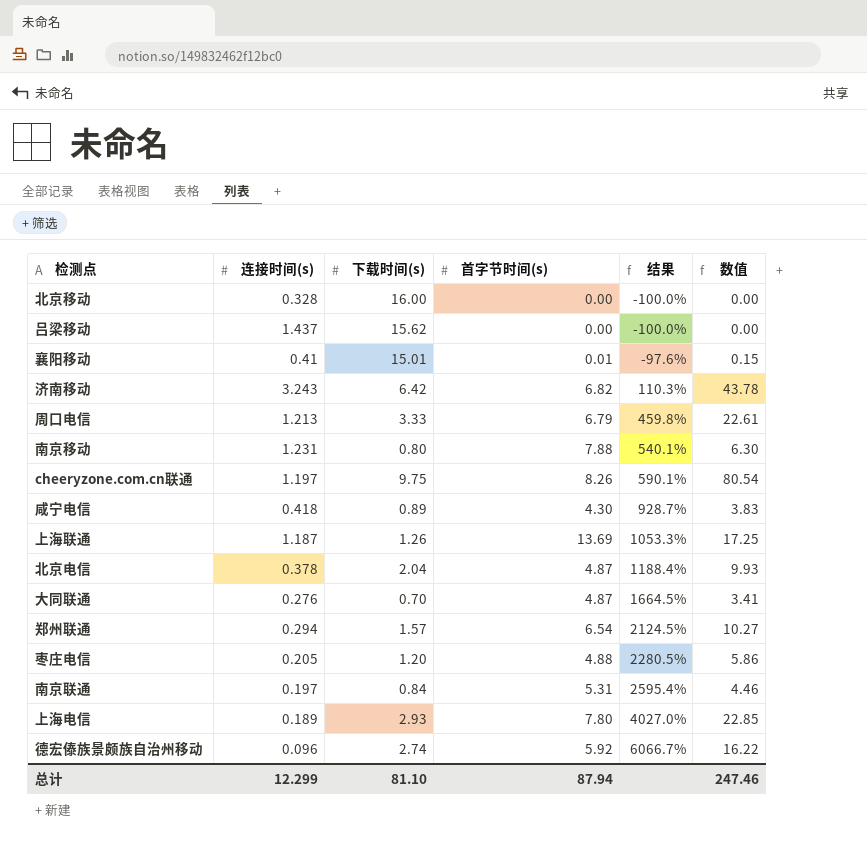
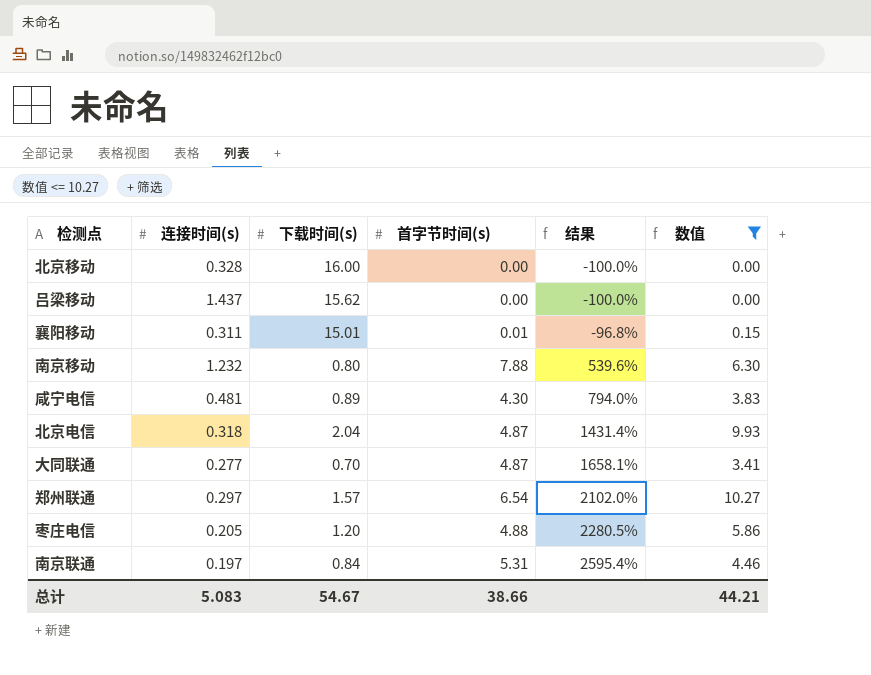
filter: none -> 数值 <= 10.27
襄阳移动 | 连接时间(s): 0.41 -> 0.311
襄阳移动 | 结果: -97.6% -> -96.8%
南京移动 | 连接时间(s): 1.231 -> 1.232
南京移动 | 结果: 540.1% -> 539.6%
咸宁电信 | 连接时间(s): 0.418 -> 0.481
咸宁电信 | 结果: 928.7% -> 794.0%
北京电信 | 连接时间(s): 0.378 -> 0.318
北京电信 | 结果: 1188.4% -> 1431.4%
大同联通 | 连接时间(s): 0.276 -> 0.277
大同联通 | 结果: 1664.5% -> 1658.1%
郑州联通 | 连接时间(s): 0.294 -> 0.297
郑州联通 | 结果: 2124.5% -> 2102.0%
总计 | 连接时间(s): 12.299 -> 5.083
总计 | 下载时间(s): 81.10 -> 54.67
总计 | 首字节时间(s): 87.94 -> 38.66
总计 | 数值: 247.46 -> 44.21

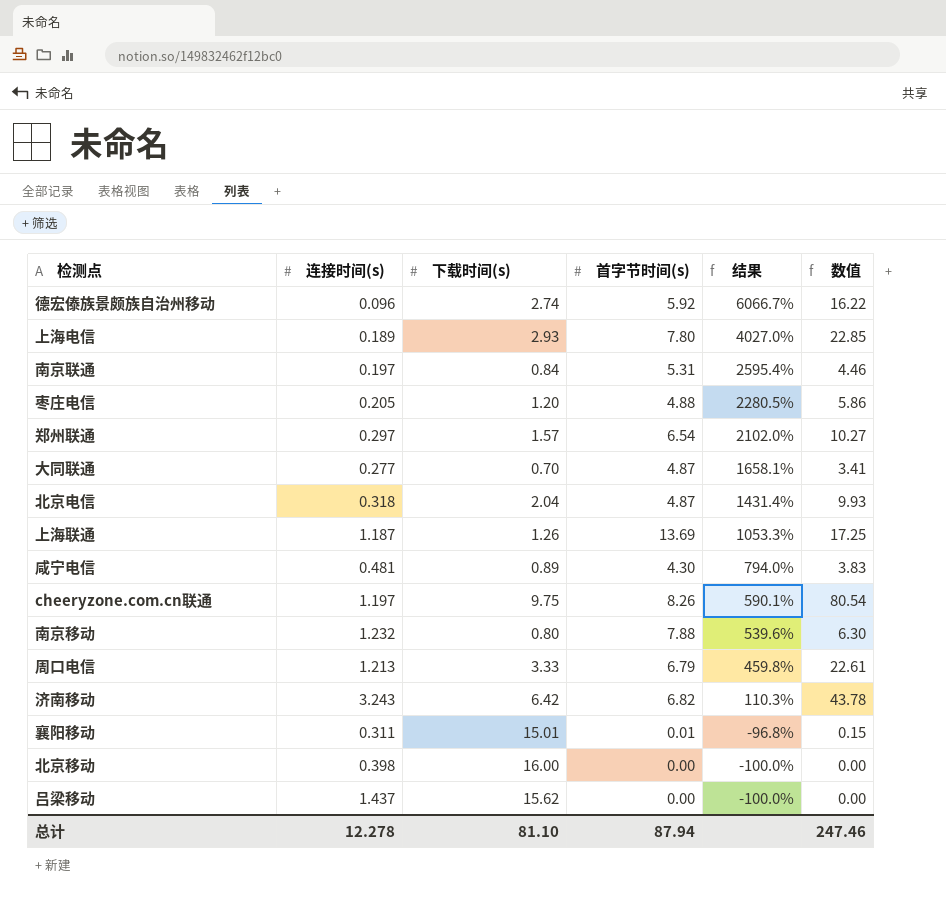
filter: 数值 <= 10.27 -> none
row order: 结果 ascending -> 结果 descending
北京移动 | 连接时间(s): 0.328 -> 0.398
总计 | 连接时间(s): 5.083 -> 12.278
总计 | 下载时间(s): 54.67 -> 81.10
总计 | 首字节时间(s): 38.66 -> 87.94
总计 | 数值: 44.21 -> 247.46

